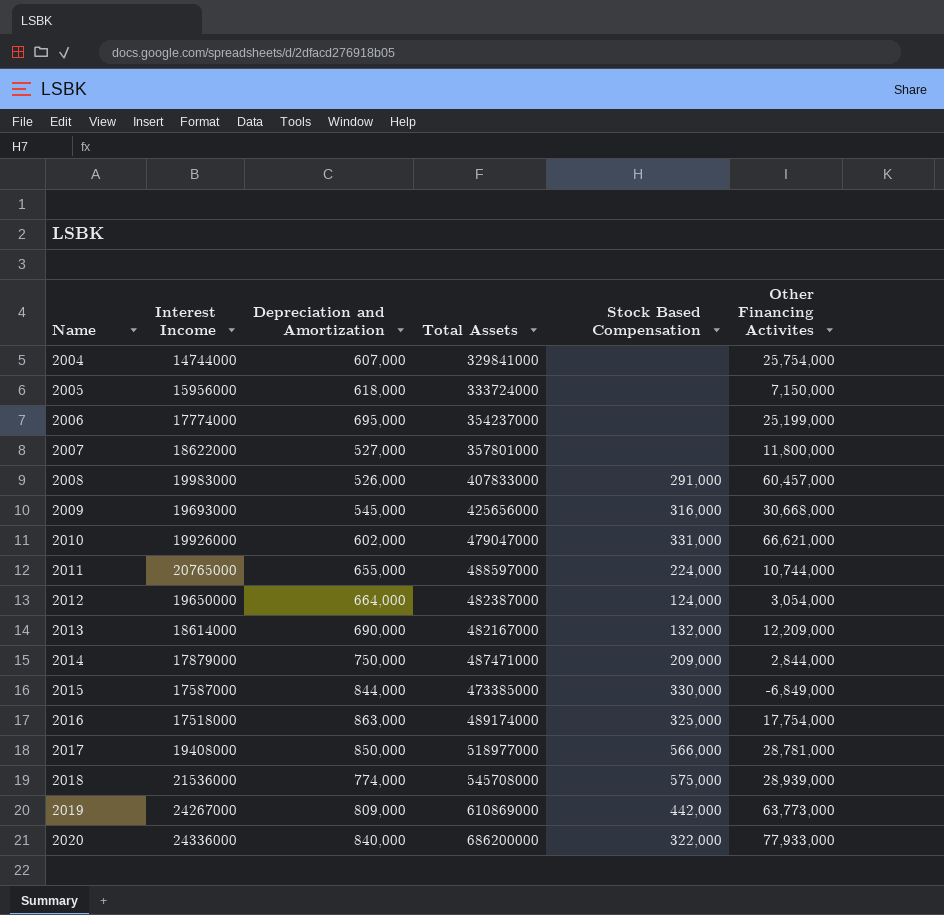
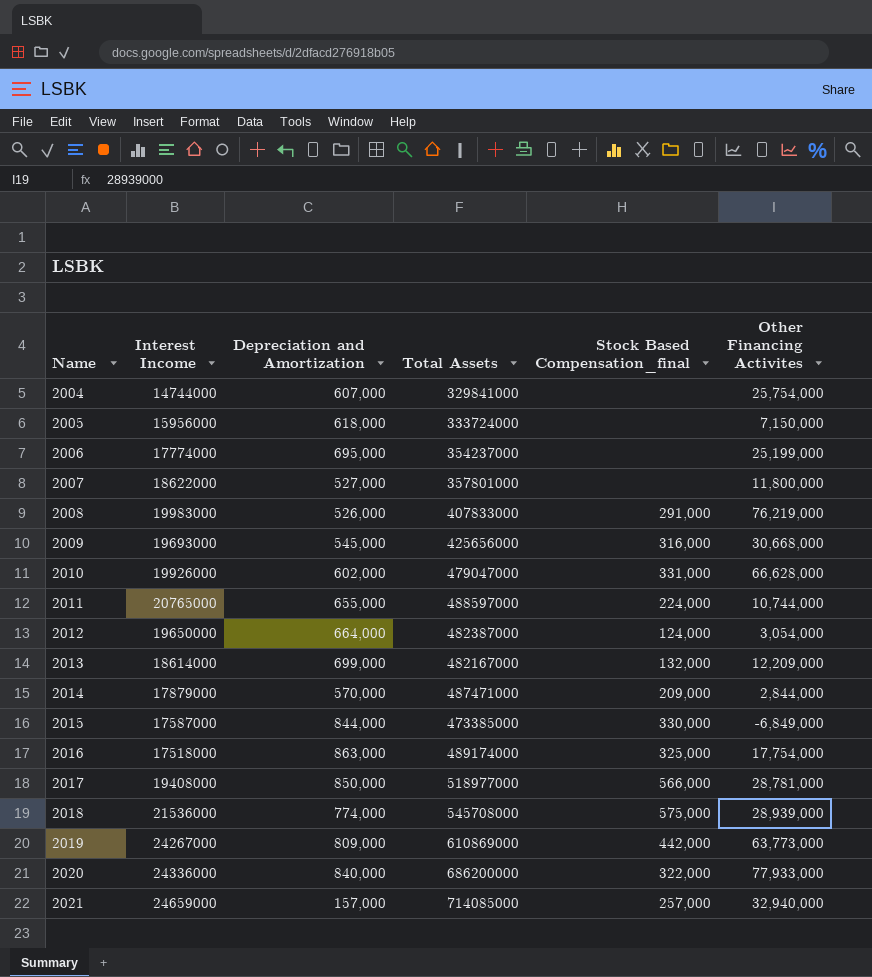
column name: Stock Based Compensation -> Stock Based Compensation_final
2008 | Other Financing Activites: 60,457,000 -> 76,219,000
2010 | Other Financing Activites: 66,621,000 -> 66,628,000
2013 | Depreciation and Amortization: 690,000 -> 699,000
2014 | Depreciation and Amortization: 750,000 -> 570,000
row 2021: none -> 24659000 | 157,000 | 714085000 | 257,000 | 32,940,000

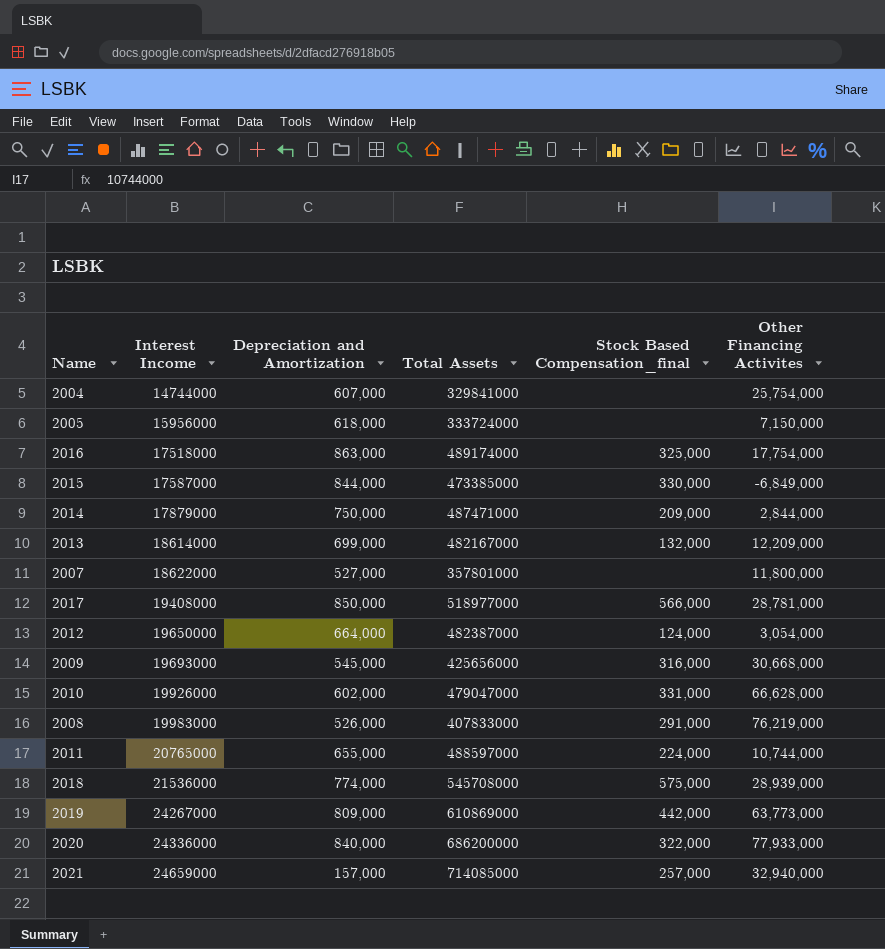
row order: Name ascending -> Interest Income ascending
row 2006: 17774000 | 695,000 | 354237000 | none | 25,199,000 -> none
2014 | Depreciation and Amortization: 570,000 -> 750,000

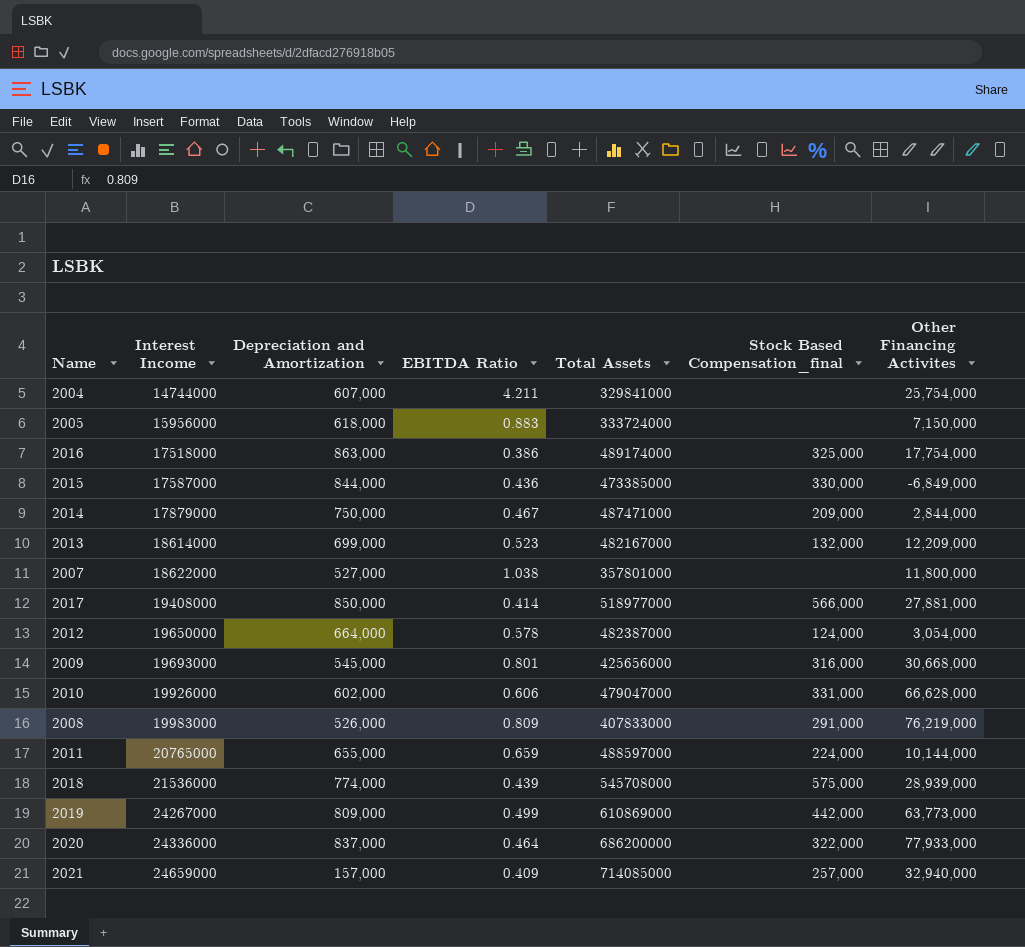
column EBITDA Ratio | position: none -> 4
2017 | Other Financing Activites: 28,781,000 -> 27,881,000
2011 | Other Financing Activites: 10,744,000 -> 10,144,000
2020 | Depreciation and Amortization: 840,000 -> 837,000

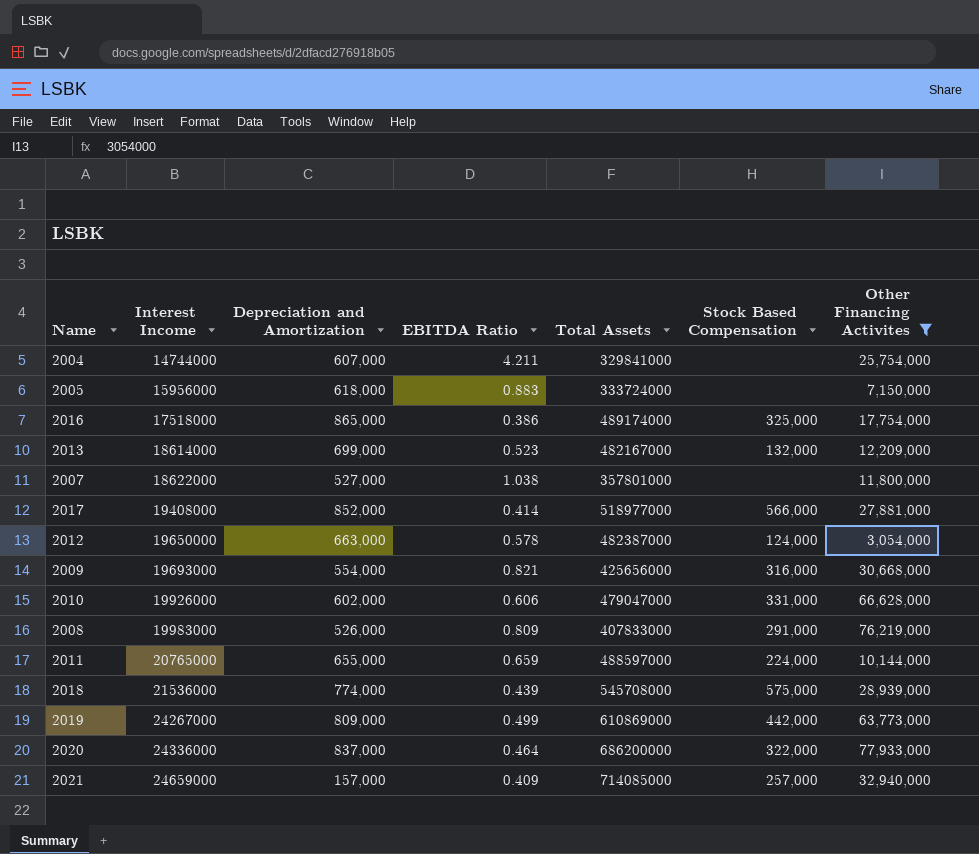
filter: none -> Other Financing Activites >= 3,054,000
column name: Stock Based Compensation_final -> Stock Based Compensation
2016 | Depreciation and Amortization: 863,000 -> 865,000
2017 | Depreciation and Amortization: 850,000 -> 852,000
2012 | Depreciation and Amortization: 664,000 -> 663,000
2009 | Depreciation and Amortization: 545,000 -> 554,000
2009 | EBITDA Ratio: 0.801 -> 0.821

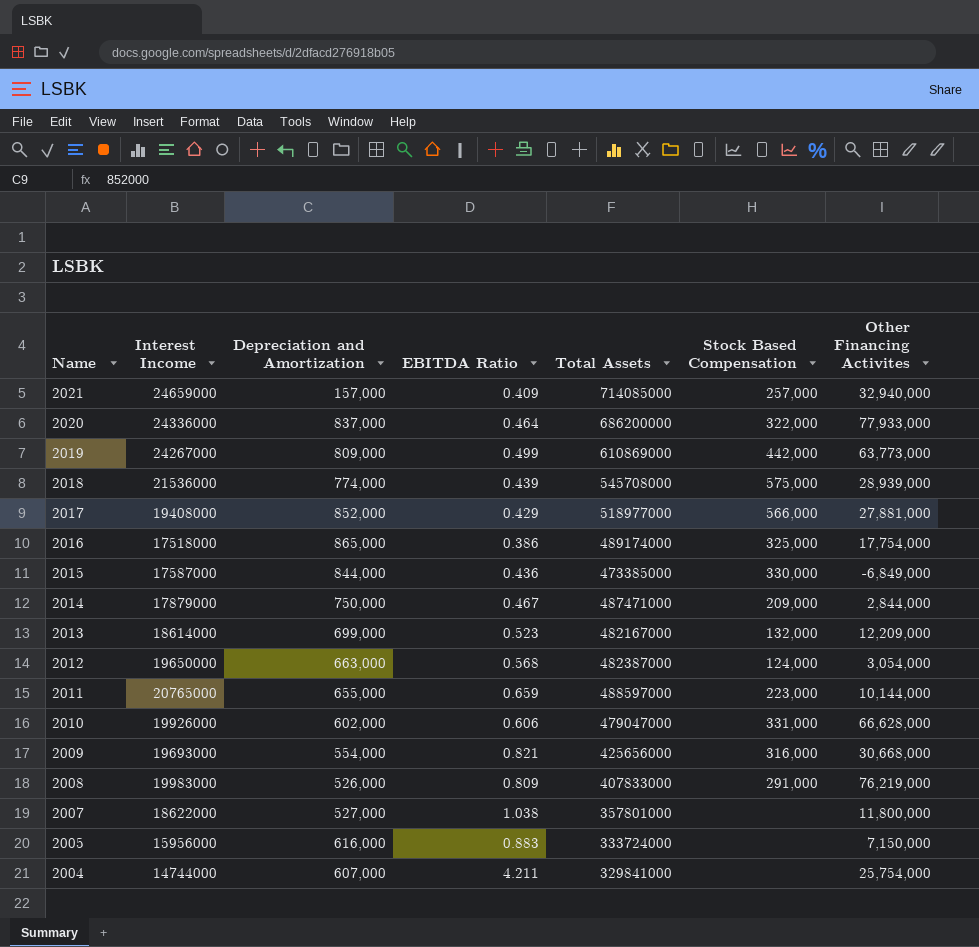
filter: Other Financing Activites >= 3,054,000 -> none
row order: Interest Income ascending -> Name descending
2017 | EBITDA Ratio: 0.414 -> 0.429
2012 | EBITDA Ratio: 0.578 -> 0.568
2011 | Stock Based Compensation: 224,000 -> 223,000
2005 | Depreciation and Amortization: 618,000 -> 616,000

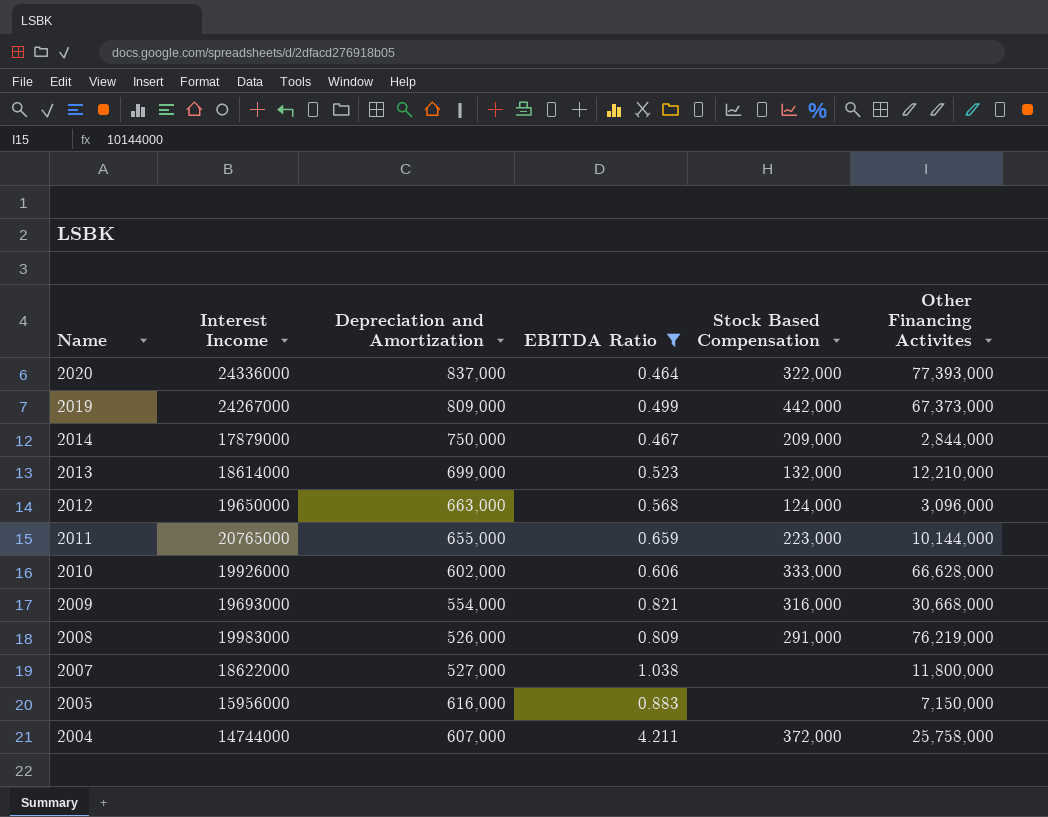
filter: none -> EBITDA Ratio >= 0.464
column Total Assets | position: 5 -> none
2020 | Other Financing Activites: 77,933,000 -> 77,393,000
2019 | Other Financing Activites: 63,773,000 -> 67,373,000
2013 | Other Financing Activites: 12,209,000 -> 12,210,000
2012 | Other Financing Activites: 3,054,000 -> 3,096,000
2010 | Stock Based Compensation: 331,000 -> 333,000
2004 | Stock Based Compensation: none -> 372,000
2004 | Other Financing Activites: 25,754,000 -> 25,758,000

